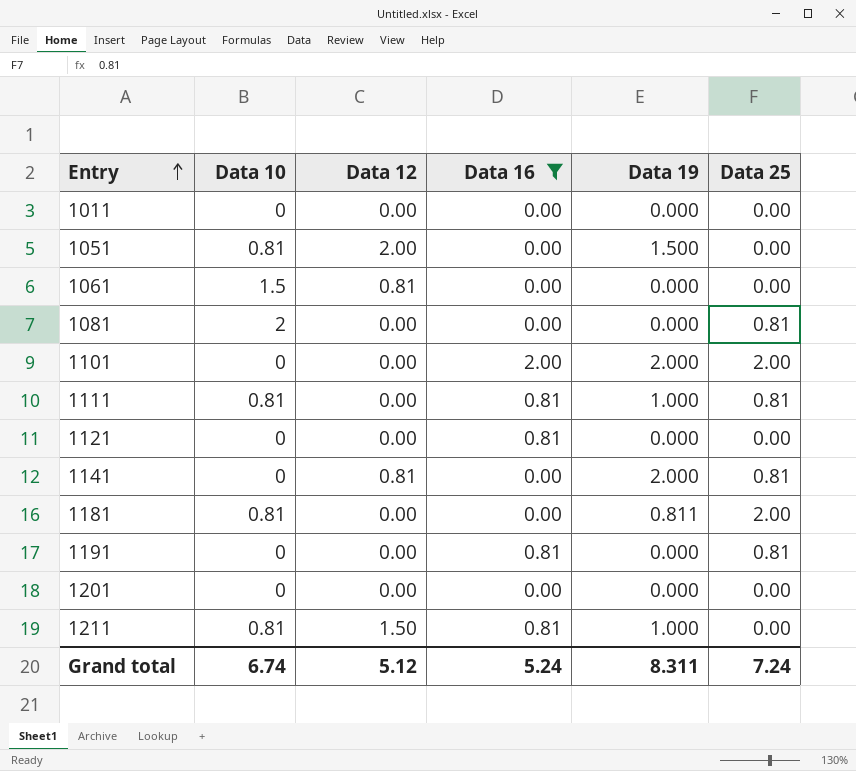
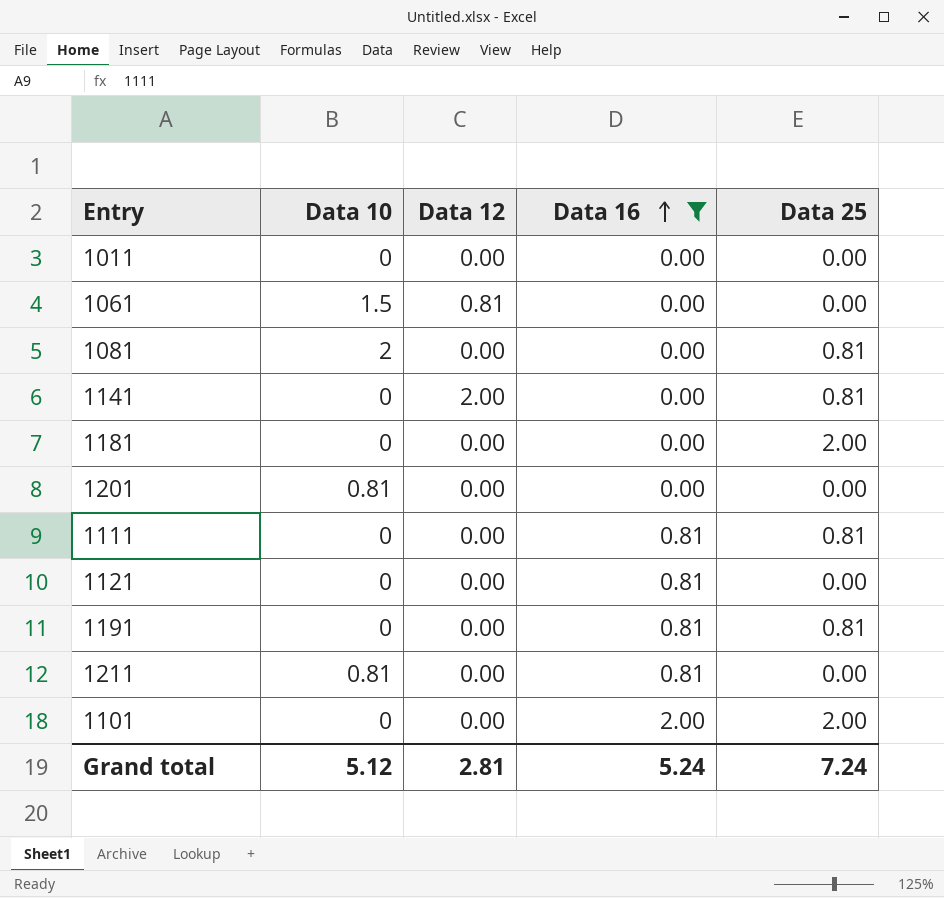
row order: Entry ascending -> Data 16 ascending
column Data 19 | position: 5 -> none
row 1051: 0.81 | 2.00 | 0.00 | 1.500 | 0.00 -> none
1141 | Data 12: 0.81 -> 2.00
1181 | Data 10: 0.81 -> 0
1201 | Data 10: 0 -> 0.81
1111 | Data 10: 0.81 -> 0
1211 | Data 12: 1.50 -> 0.00
Grand total | Data 10: 6.74 -> 5.12
Grand total | Data 12: 5.12 -> 2.81

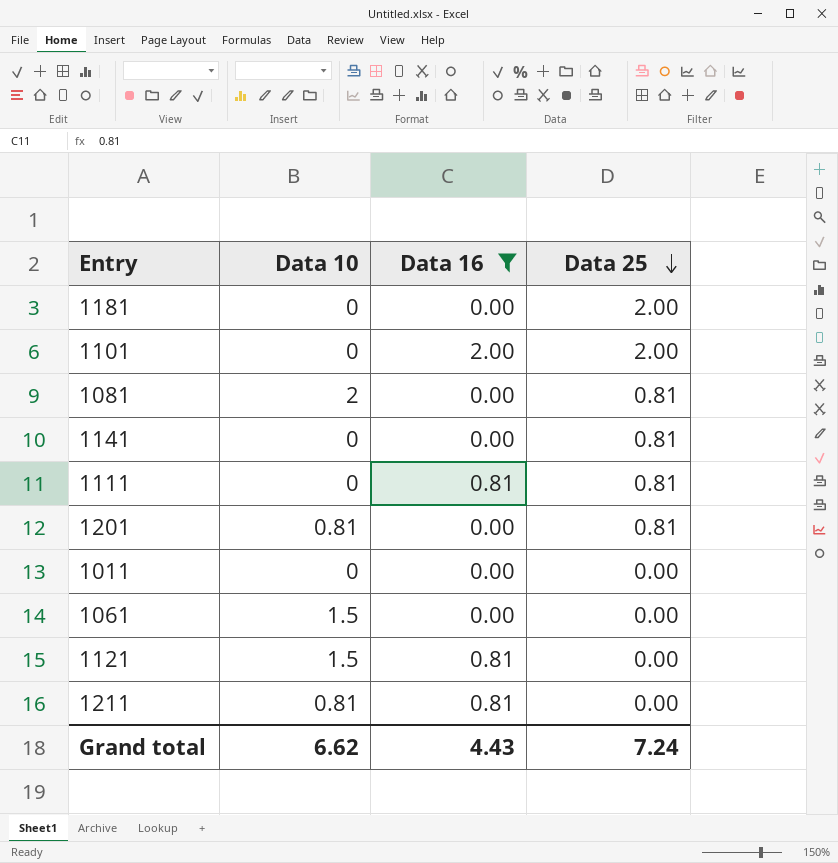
row order: Data 16 ascending -> Data 25 descending
column Data 12 | position: 3 -> none
row 1191: 0 | 0.00 | 0.81 | 0.81 -> none
1201 | Data 25: 0.00 -> 0.81
1121 | Data 10: 0 -> 1.5
Grand total | Data 10: 5.12 -> 6.62
Grand total | Data 16: 5.24 -> 4.43

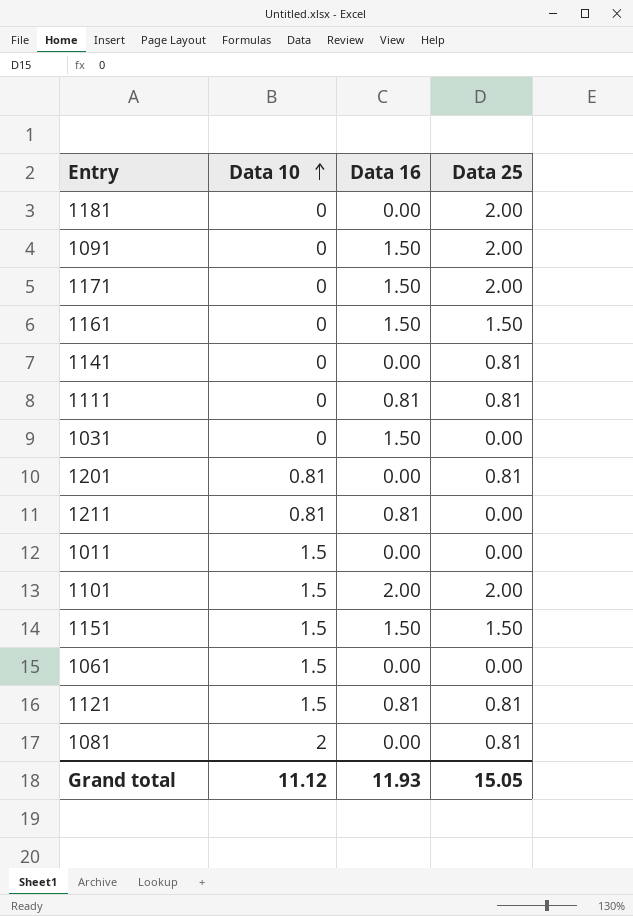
filter: Data 16 != 1.50 -> none
row order: Data 25 descending -> Data 10 ascending
1011 | Data 10: 0 -> 1.5
1101 | Data 10: 0 -> 1.5
1121 | Data 25: 0.00 -> 0.81
Grand total | Data 10: 6.62 -> 11.12
Grand total | Data 16: 4.43 -> 11.93
Grand total | Data 25: 7.24 -> 15.05

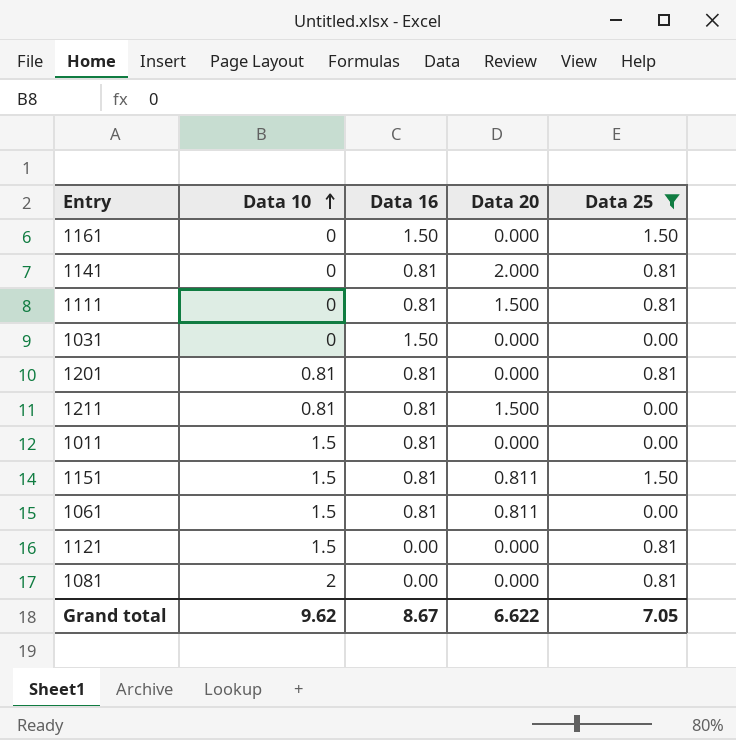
filter: none -> Data 25 != 2.00
column Data 20 | position: none -> 4
1141 | Data 16: 0.00 -> 0.81
1201 | Data 16: 0.00 -> 0.81
1011 | Data 16: 0.00 -> 0.81
1151 | Data 16: 1.50 -> 0.81
1061 | Data 16: 0.00 -> 0.81
1121 | Data 16: 0.81 -> 0.00
Grand total | Data 10: 11.12 -> 9.62
Grand total | Data 16: 11.93 -> 8.67
Grand total | Data 25: 15.05 -> 7.05

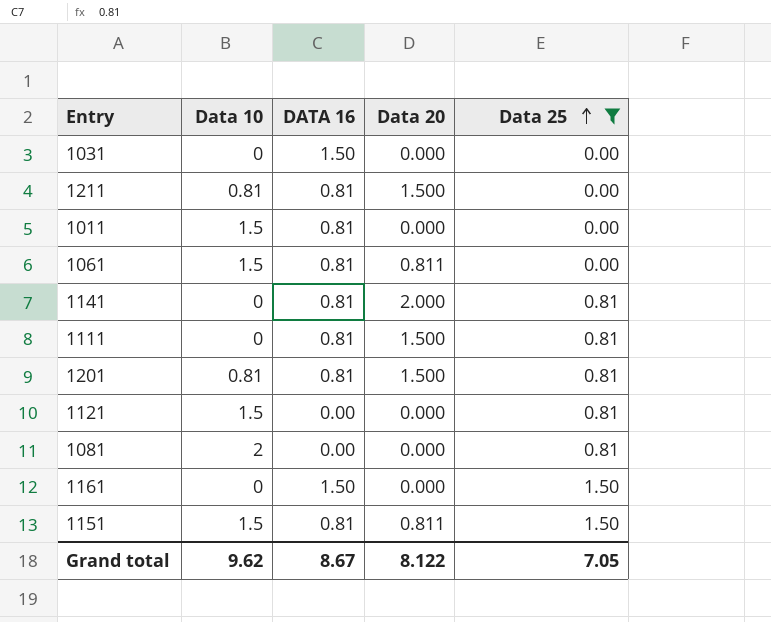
row order: Data 10 ascending -> Data 25 ascending
column name: Data 16 -> DATA 16
1201 | Data 20: 0.000 -> 1.500
Grand total | Data 20: 6.622 -> 8.122

